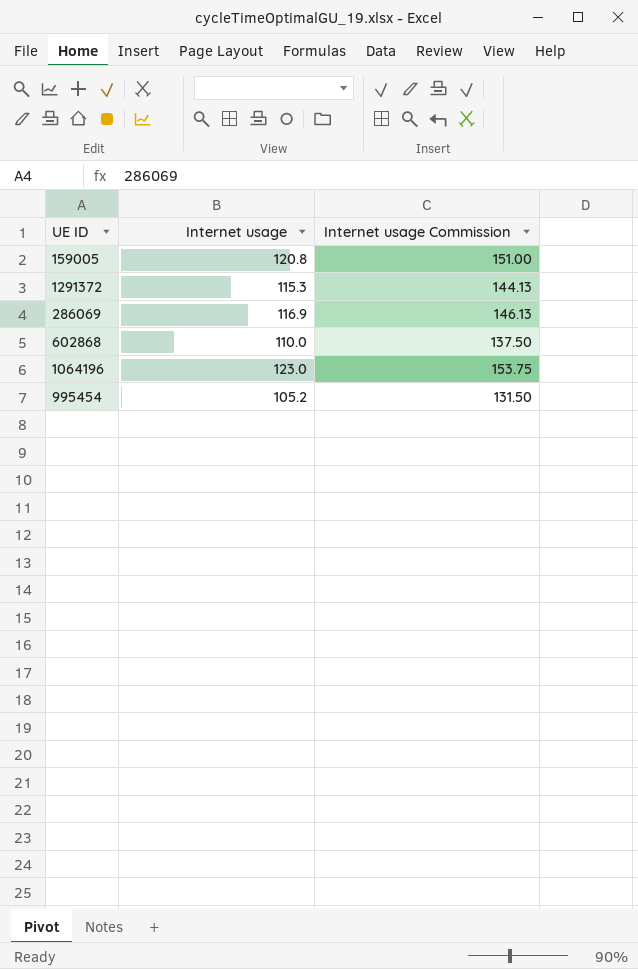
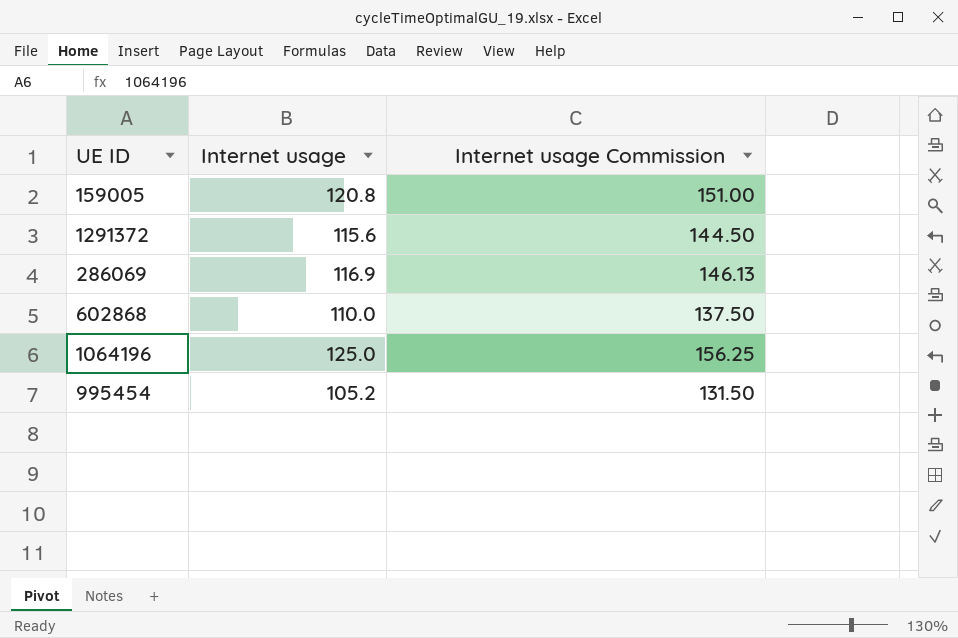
1291372 | Internet usage: 115.3 -> 115.6
1291372 | Internet usage Commission: 144.13 -> 144.50
1064196 | Internet usage: 123.0 -> 125.0
1064196 | Internet usage Commission: 153.75 -> 156.25

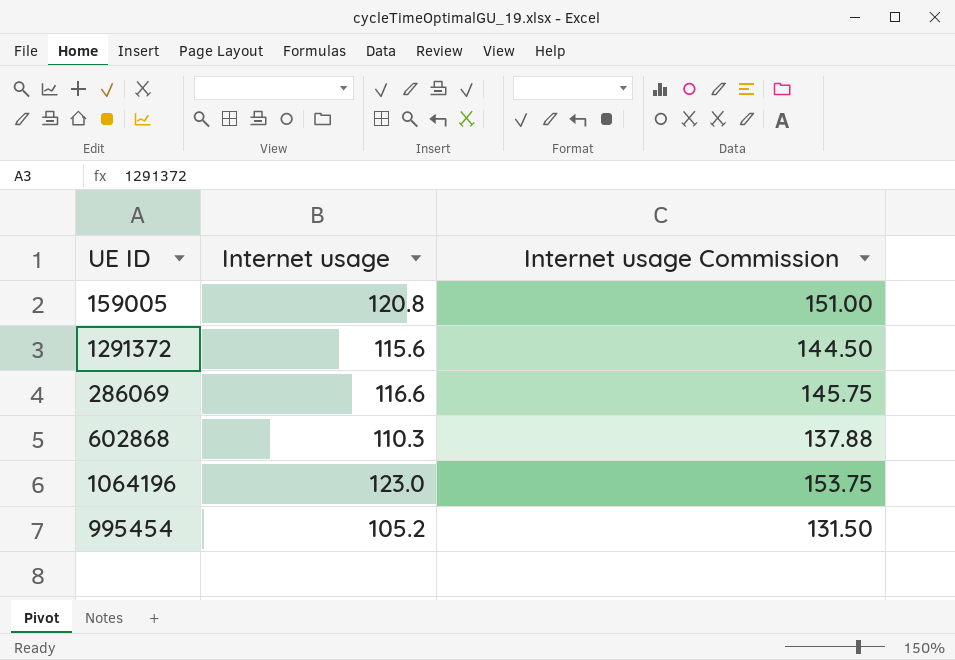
286069 | Internet usage: 116.9 -> 116.6
286069 | Internet usage Commission: 146.13 -> 145.75
602868 | Internet usage: 110.0 -> 110.3
602868 | Internet usage Commission: 137.50 -> 137.88
1064196 | Internet usage: 125.0 -> 123.0
1064196 | Internet usage Commission: 156.25 -> 153.75

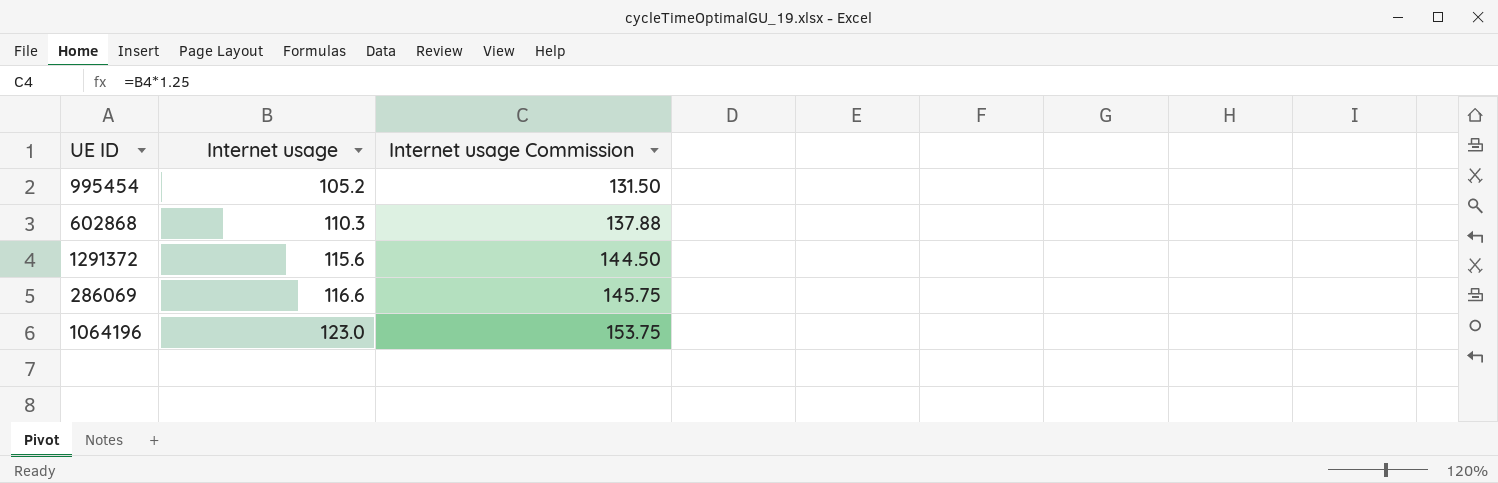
row order: none -> Internet usage ascending
row 159005: 120.8 | 151.00 -> none

